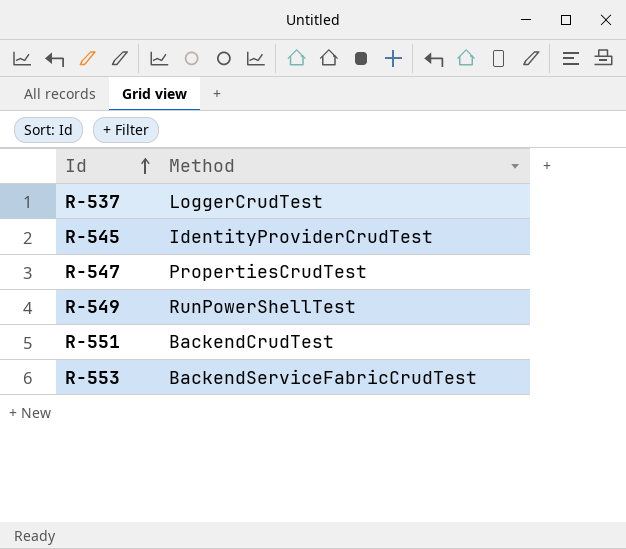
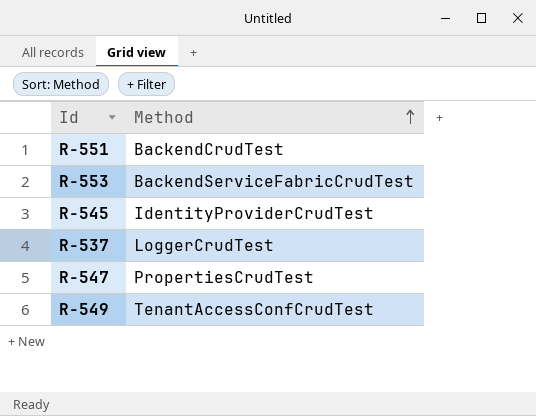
row order: Id ascending -> Method ascending
R-549 | Method: RunPowerShellTest -> TenantAccessConfCrudTest

